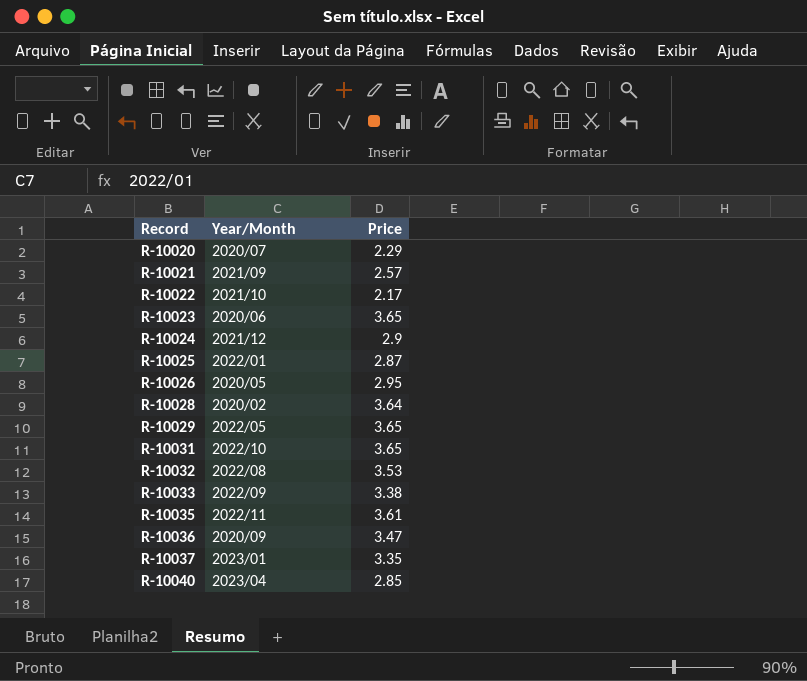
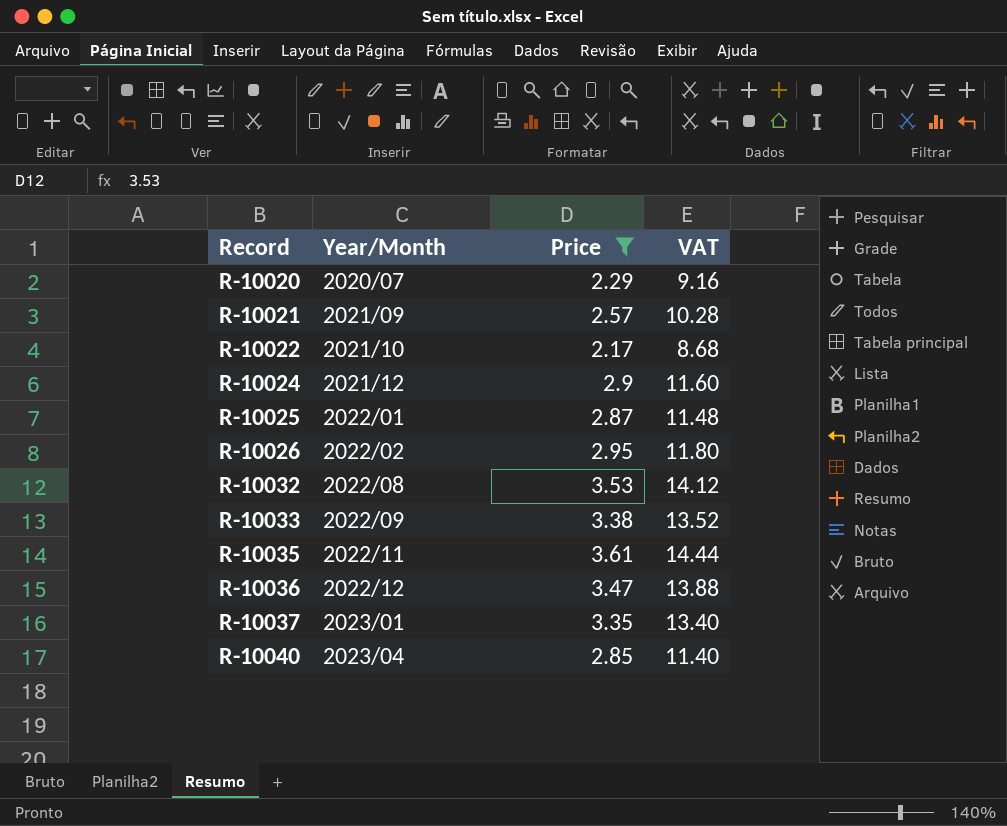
filter: none -> Price <= 3.61
column VAT | formula: none -> [Price] * 4
R-10026 | Year/Month: 2020/05 -> 2022/02
R-10036 | Year/Month: 2020/09 -> 2022/12

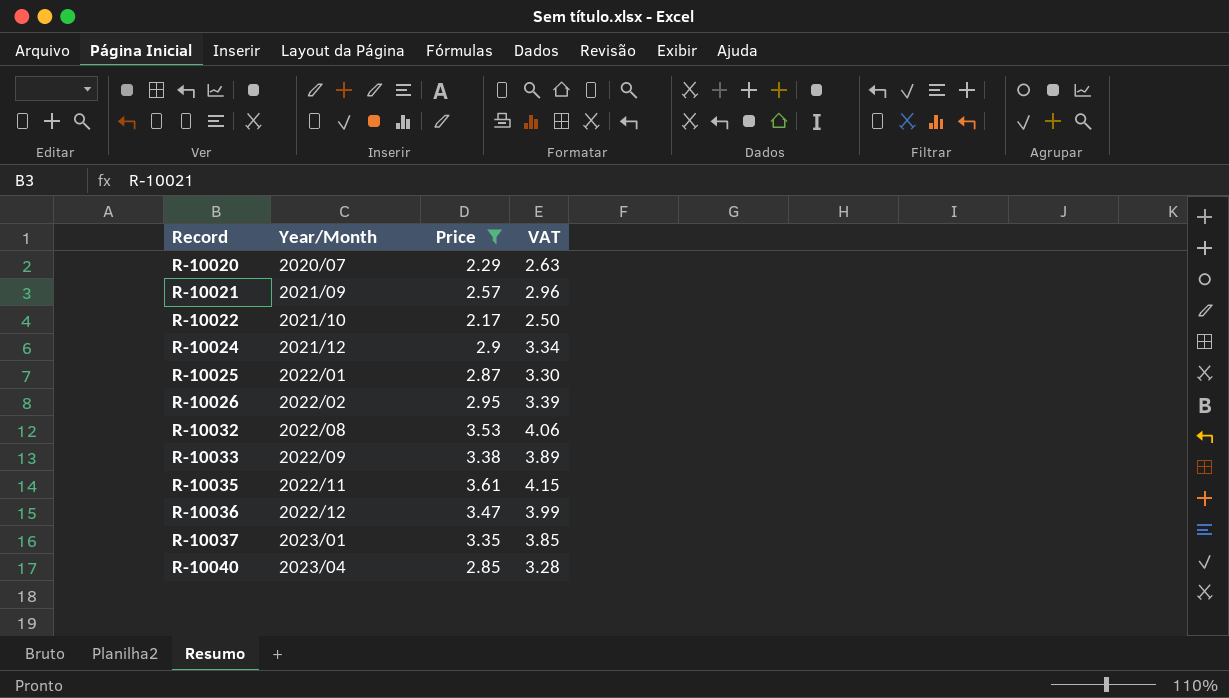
column VAT | formula: [Price] * 4 -> [Price] * 1.15

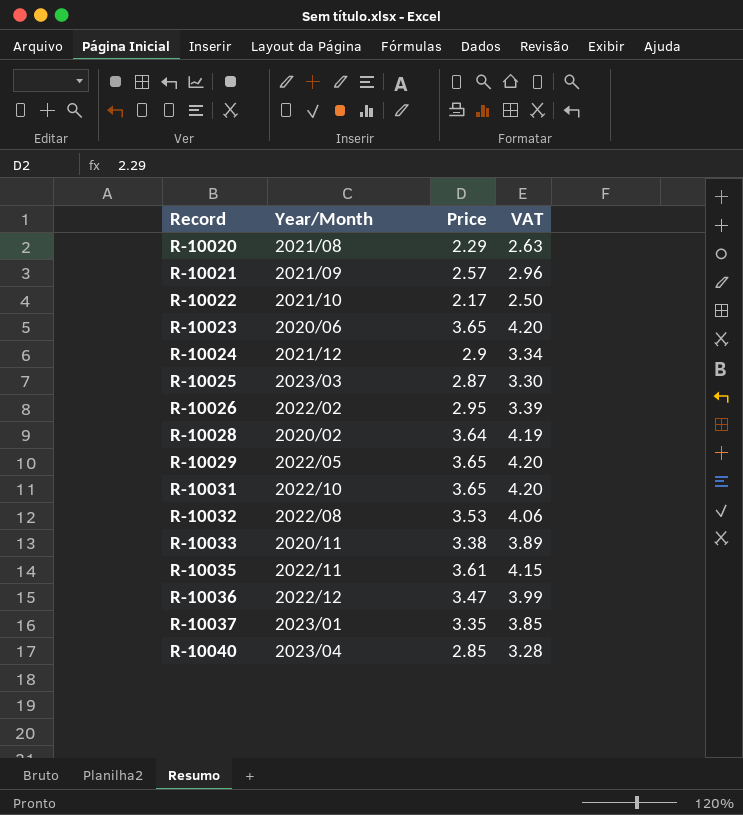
filter: Price <= 3.61 -> none
R-10020 | Year/Month: 2020/07 -> 2021/08
R-10025 | Year/Month: 2022/01 -> 2023/03
R-10033 | Year/Month: 2022/09 -> 2020/11

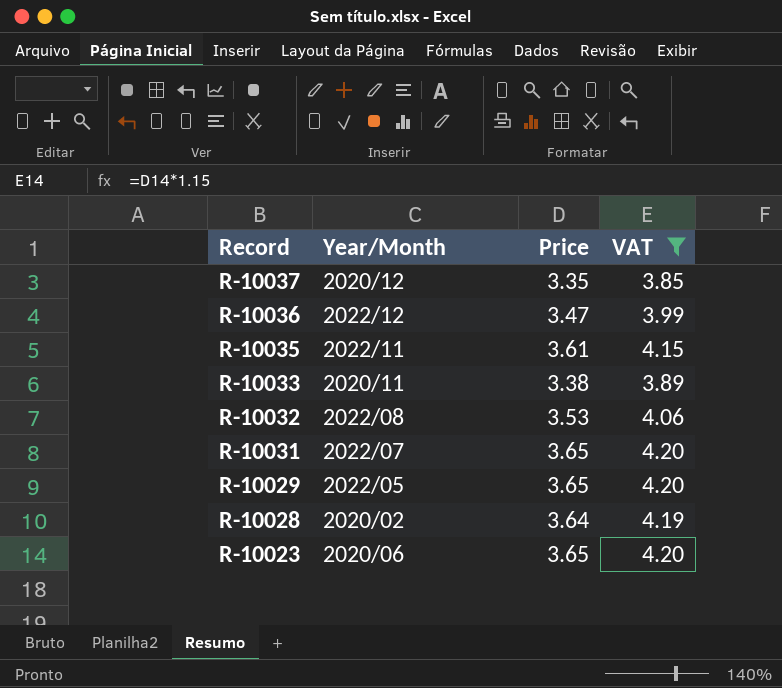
filter: none -> VAT >= 3.85
row order: Record ascending -> Record descending
R-10037 | Year/Month: 2023/01 -> 2020/12
R-10031 | Year/Month: 2022/10 -> 2022/07

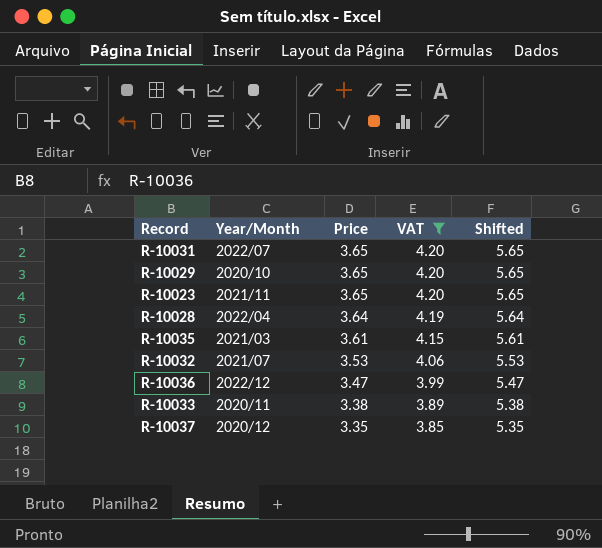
row order: Record descending -> Price descending
column Shifted | formula: none -> [Price] + 2
R-10029 | Year/Month: 2022/05 -> 2020/10
R-10023 | Year/Month: 2020/06 -> 2021/11
R-10028 | Year/Month: 2020/02 -> 2022/04
R-10035 | Year/Month: 2022/11 -> 2021/03
R-10032 | Year/Month: 2022/08 -> 2021/07

